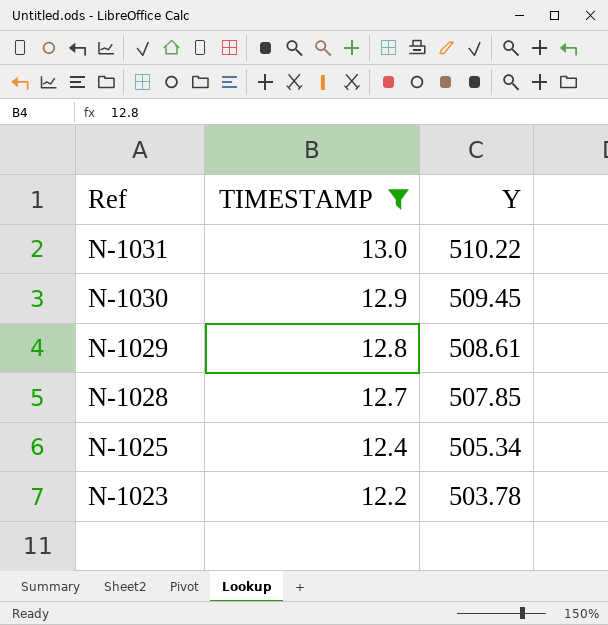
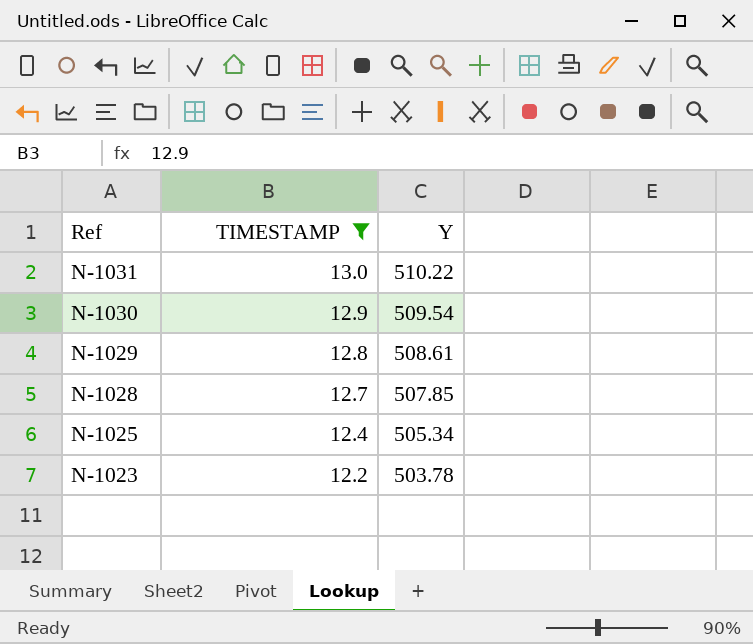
N-1030 | Y: 509.45 -> 509.54

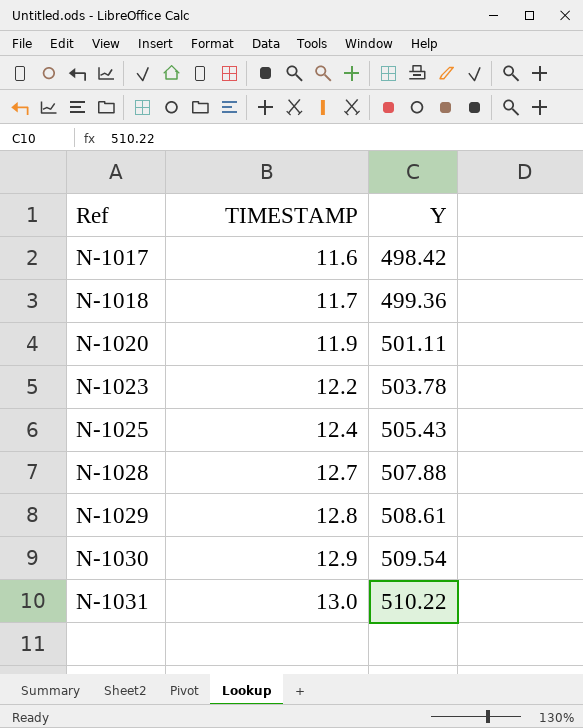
filter: TIMESTAMP >= 12.2 -> none
row order: Ref descending -> Ref ascending
N-1025 | Y: 505.34 -> 505.43
N-1028 | Y: 507.85 -> 507.88

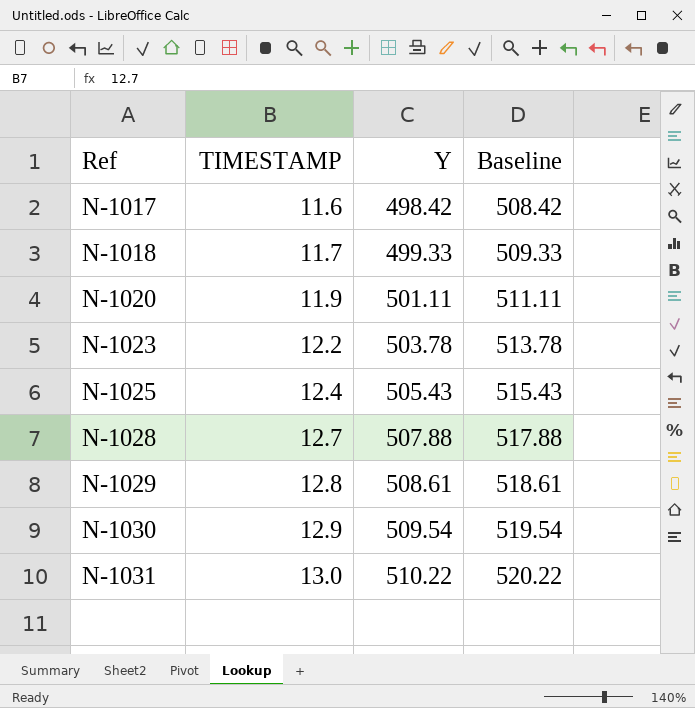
column Baseline | formula: none -> [Y] + 10
N-1018 | Y: 499.36 -> 499.33

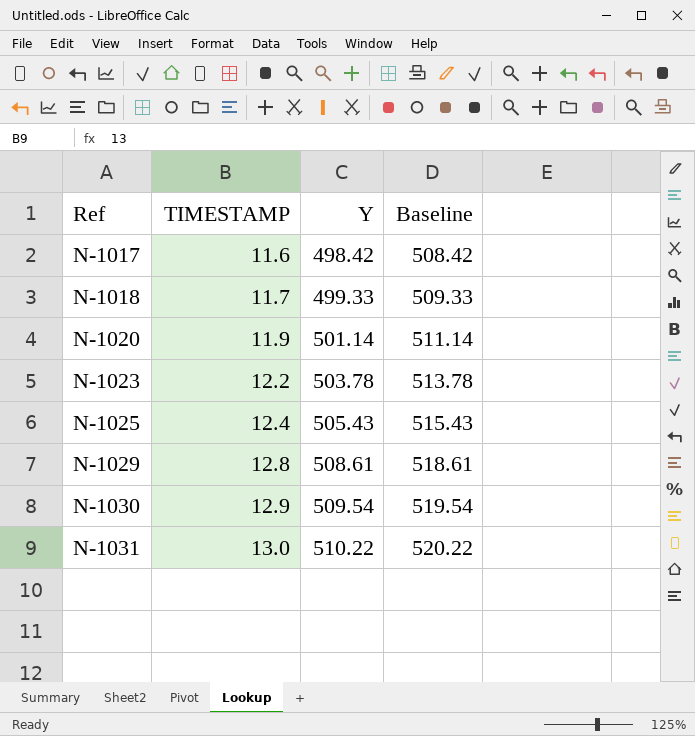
row N-1028: 12.7 | 507.88 | 517.88 -> none
N-1020 | Y: 501.11 -> 501.14
N-1020 | Baseline: 511.11 -> 511.14

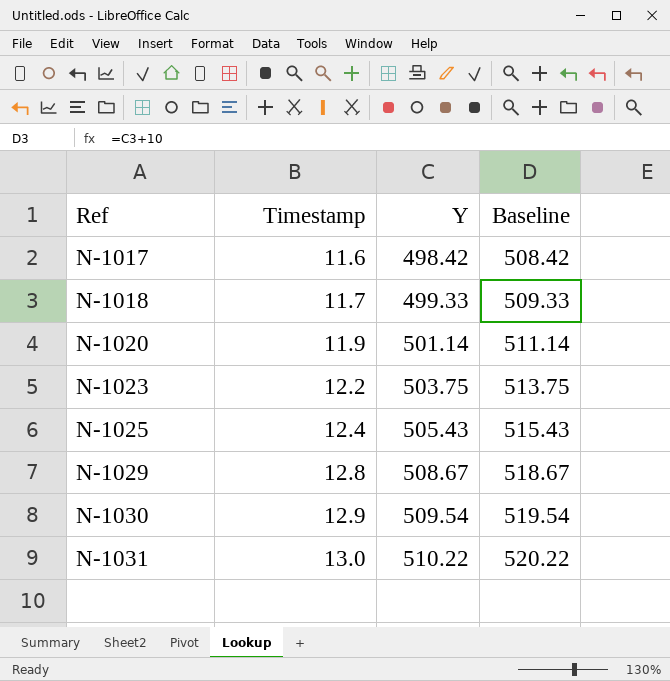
column name: TIMESTAMP -> Timestamp
N-1023 | Y: 503.78 -> 503.75
N-1023 | Baseline: 513.78 -> 513.75
N-1029 | Y: 508.61 -> 508.67
N-1029 | Baseline: 518.61 -> 518.67

